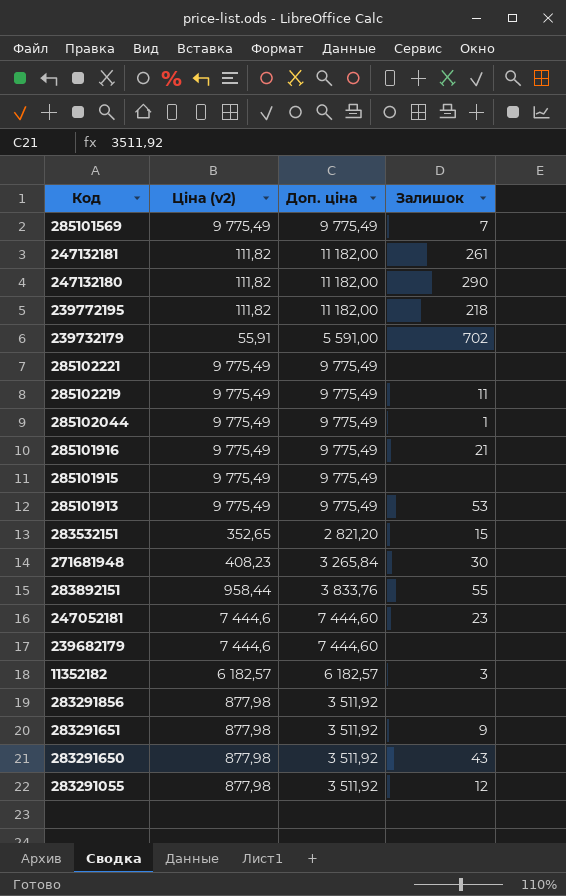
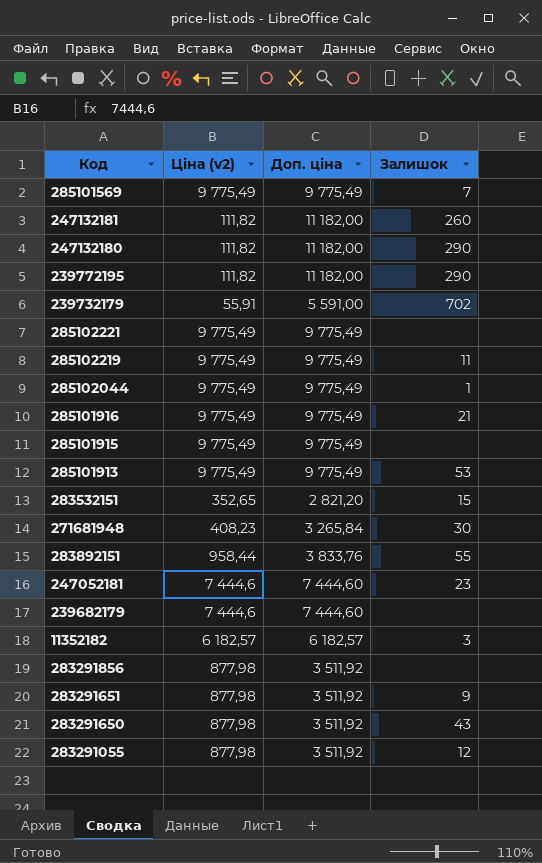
247132181 | Залишок: 261 -> 260
239772195 | Залишок: 218 -> 290

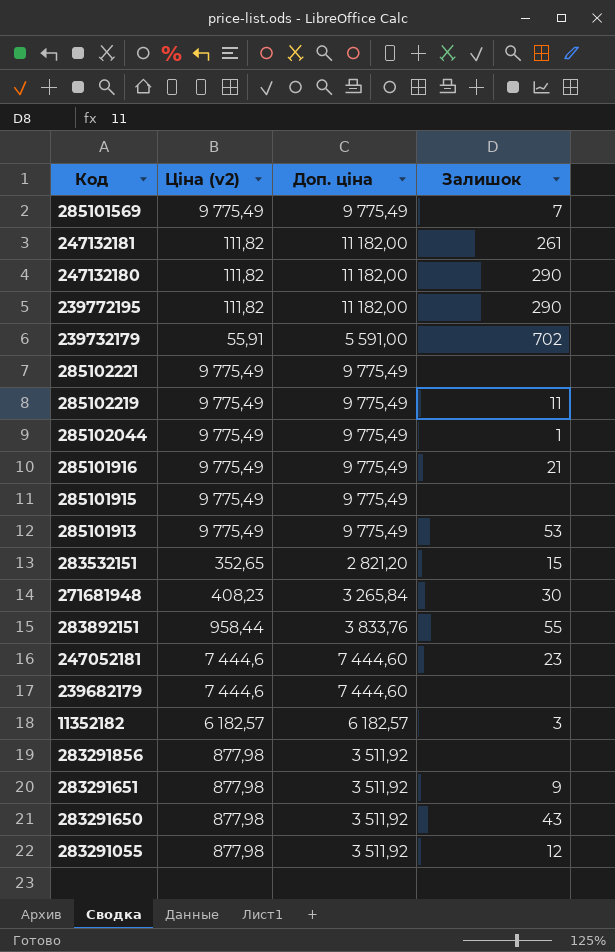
247132181 | Залишок: 260 -> 261

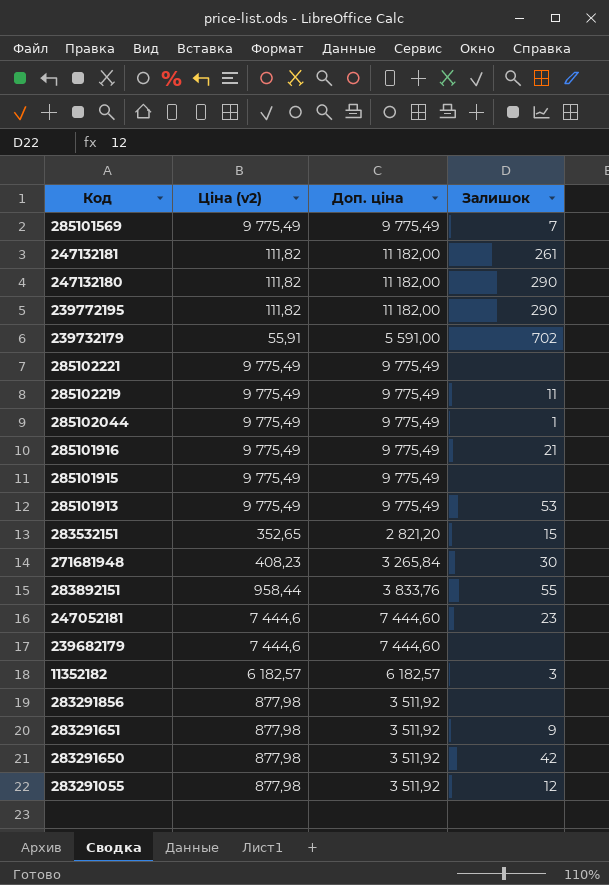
283291650 | Залишок: 43 -> 42

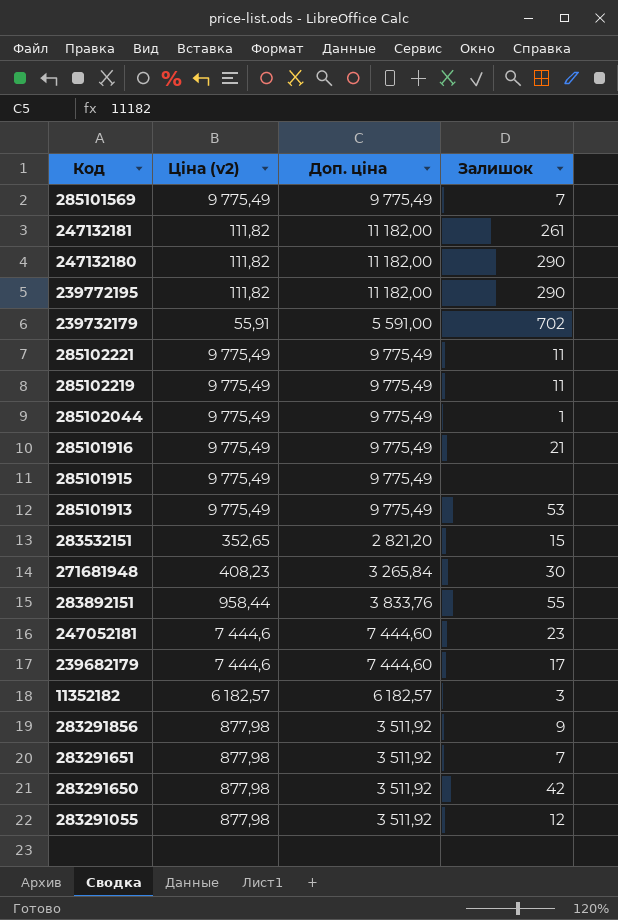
285102221 | Залишок: none -> 11
239682179 | Залишок: none -> 17
283291856 | Залишок: none -> 9
283291651 | Залишок: 9 -> 7

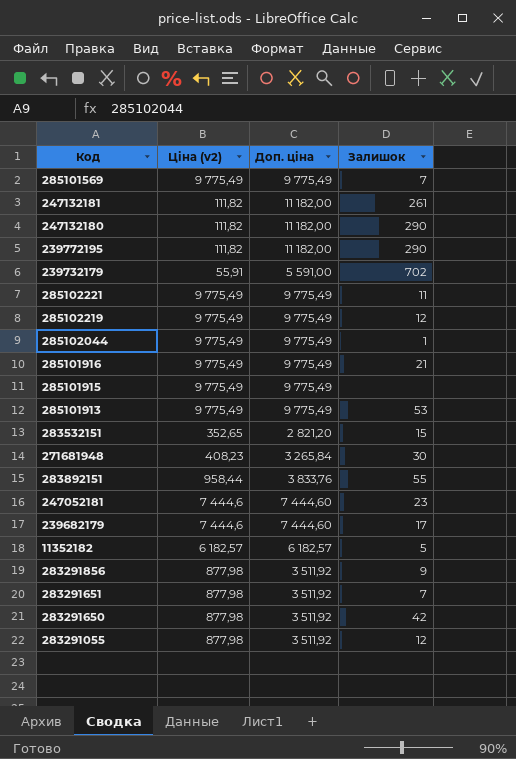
285102219 | Залишок: 11 -> 12
11352182 | Залишок: 3 -> 5

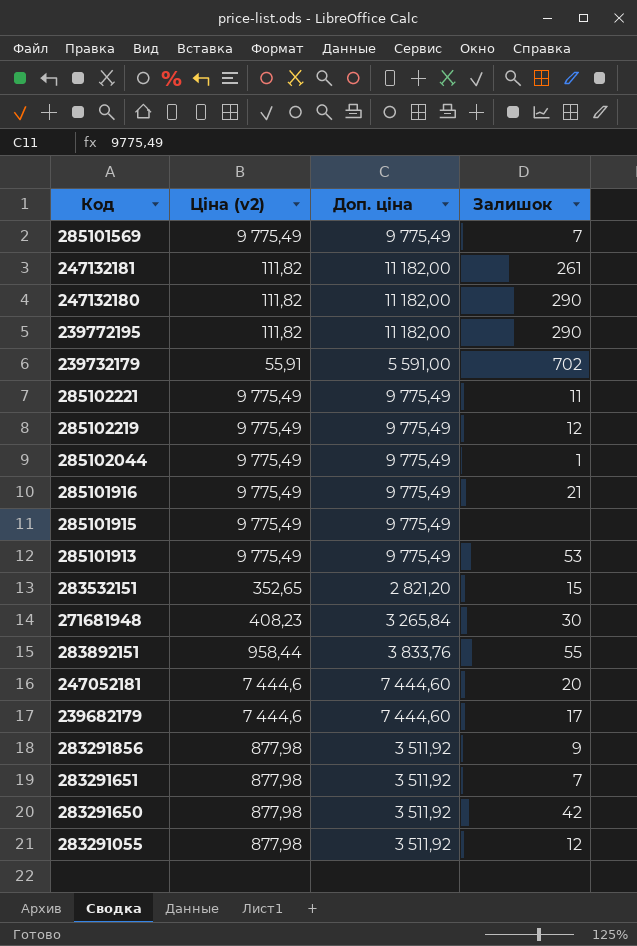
row 11352182: 6 182,57 | 6 182,57 | 5 -> none
247052181 | Залишок: 23 -> 20

